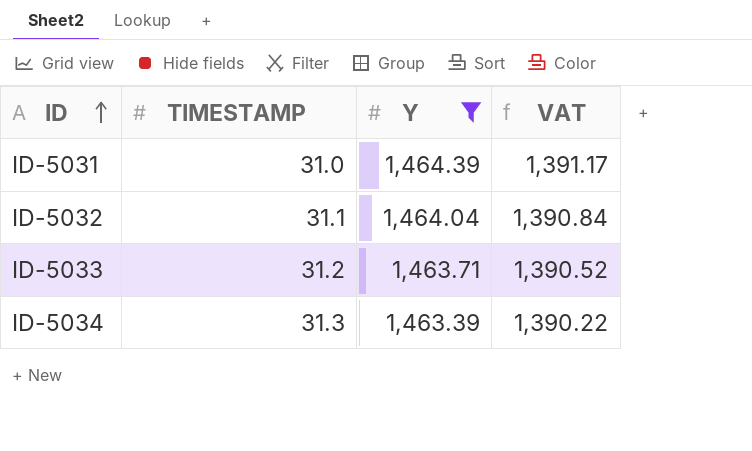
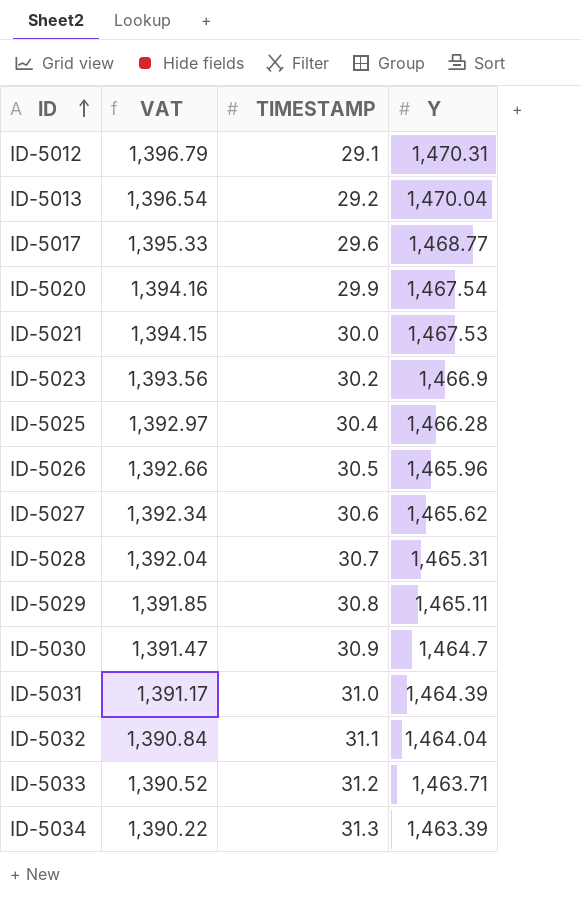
filter: Y <= 1,464.39 -> none
column VAT | position: 4 -> 2

